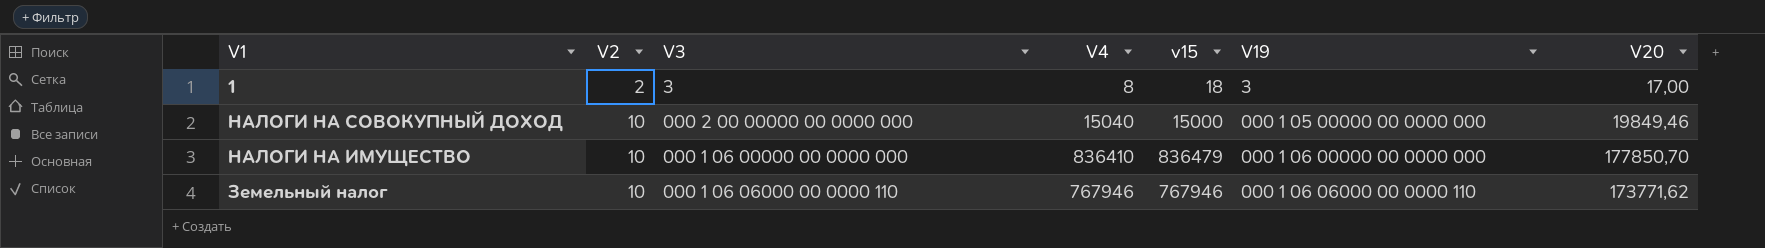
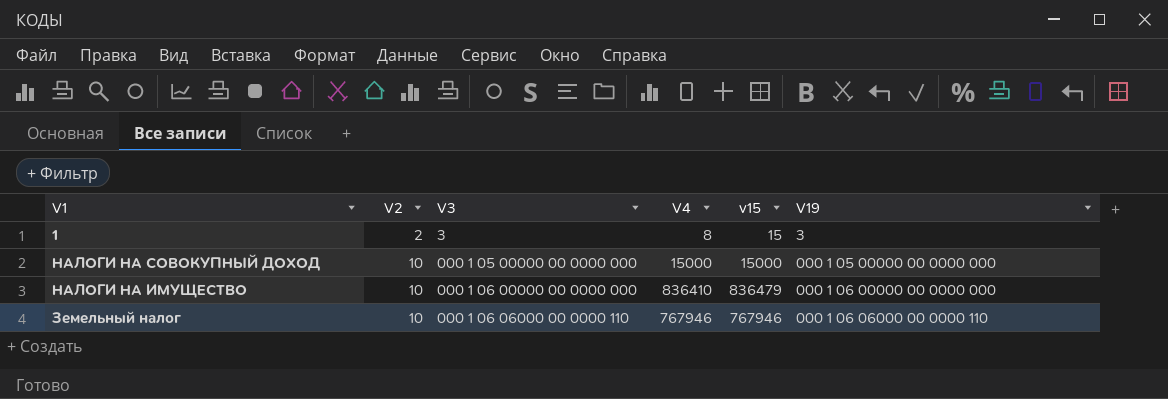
column V20 | position: 7 -> none
1 | v15: 18 -> 15
НАЛОГИ НА СОВОКУПНЫЙ ДОХОД | V3: 000 2 00 00000 00 0000 000 -> 000 1 05 00000 00 0000 000
НАЛОГИ НА СОВОКУПНЫЙ ДОХОД | V4: 15040 -> 15000

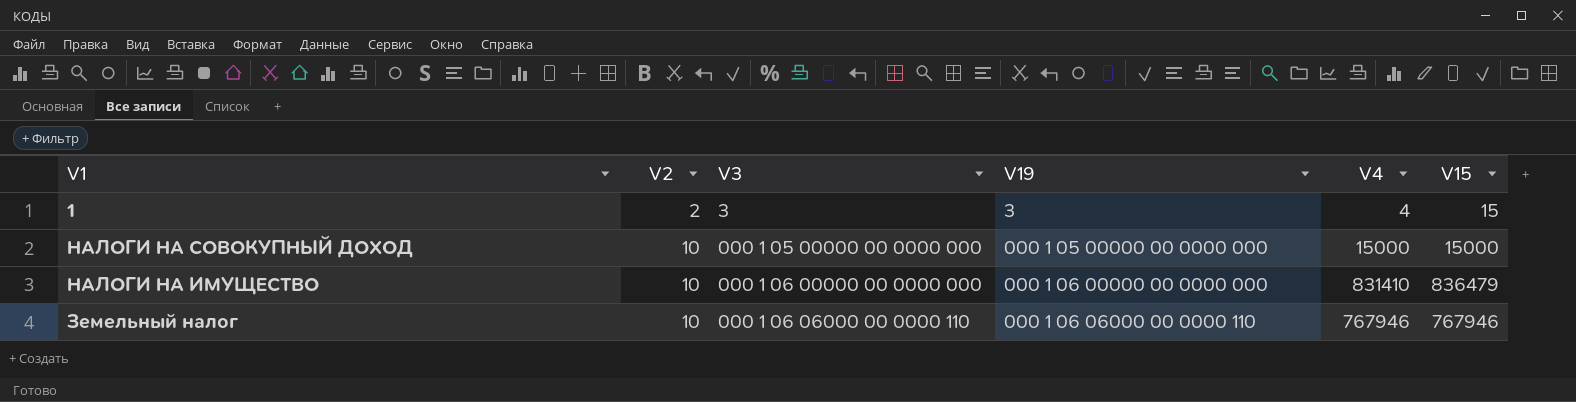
column V19 | position: 6 -> 4
column name: v15 -> V15
1 | V4: 8 -> 4
НАЛОГИ НА ИМУЩЕСТВО | V4: 836410 -> 831410

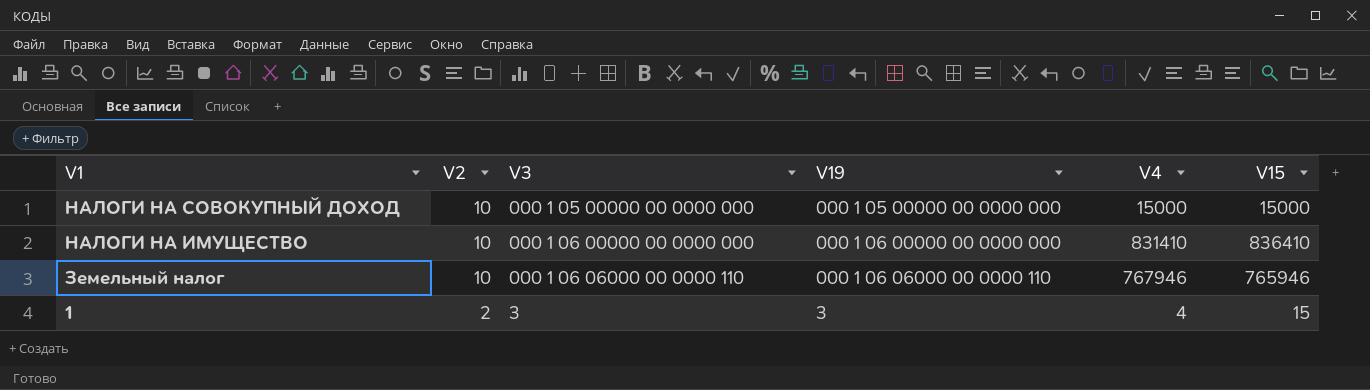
row order: V2 ascending -> V1 descending
НАЛОГИ НА ИМУЩЕСТВО | V15: 836479 -> 836410
Земельный налог | V15: 767946 -> 765946

